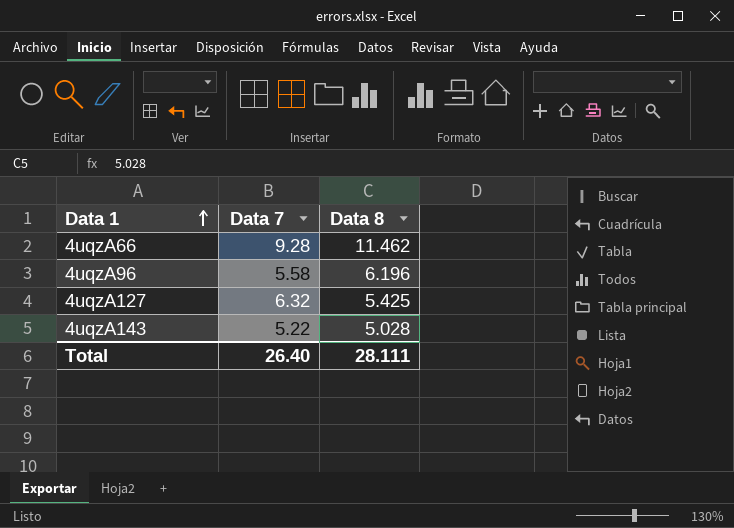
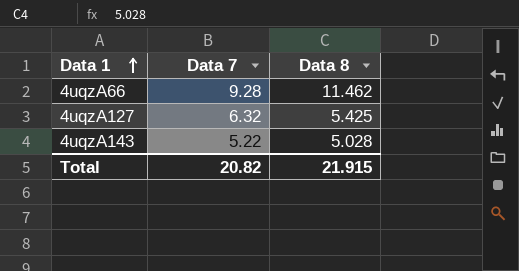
row 4uqzA96: 5.58 | 6.196 -> none
Total | Data 7: 26.40 -> 20.82
Total | Data 8: 28.111 -> 21.915

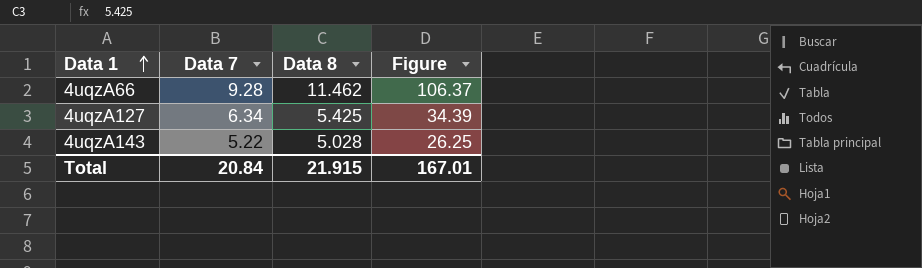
column Figure | formula: none -> [Data 7] * [Data 8]
4uqzA127 | Data 7: 6.32 -> 6.34
Total | Data 7: 20.82 -> 20.84

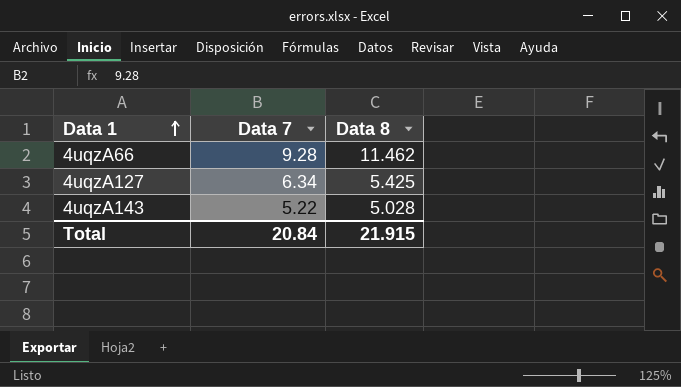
column Figure | formula: [Data 7] * [Data 8] -> none

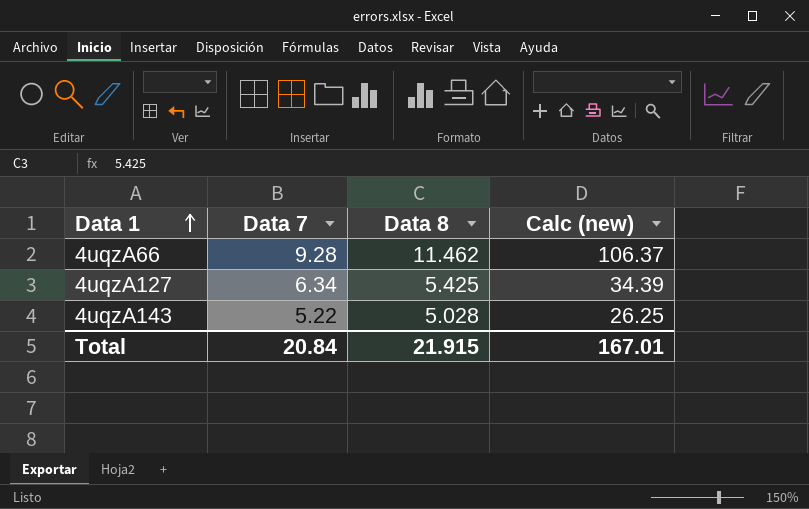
column Calc (new) | formula: none -> [Data 7] * [Data 8]

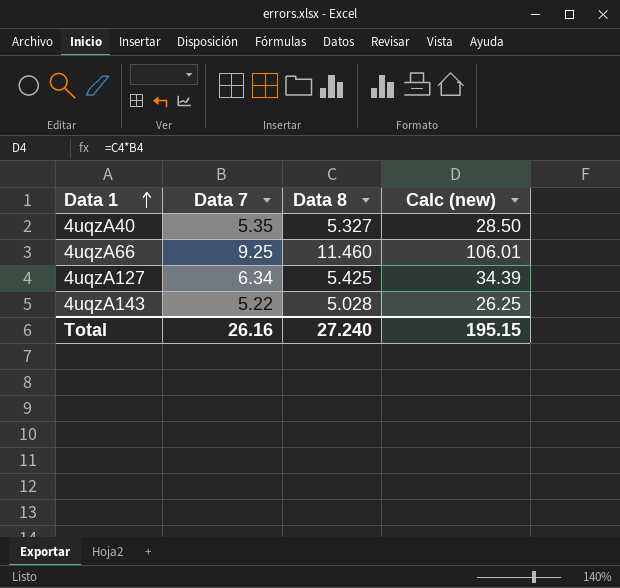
row 4uqzA40: none -> 5.35 | 5.327 | 28.50
4uqzA66 | Data 7: 9.28 -> 9.25
4uqzA66 | Data 8: 11.462 -> 11.460
4uqzA66 | Calc (new): 106.37 -> 106.01
Total | Data 7: 20.84 -> 26.16
Total | Data 8: 21.915 -> 27.240
Total | Calc (new): 167.01 -> 195.15

